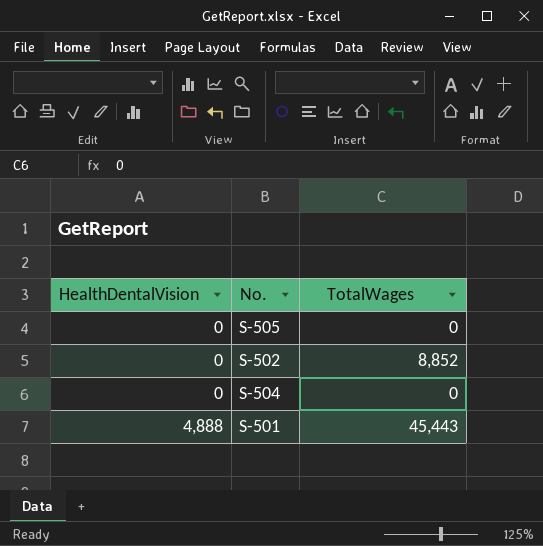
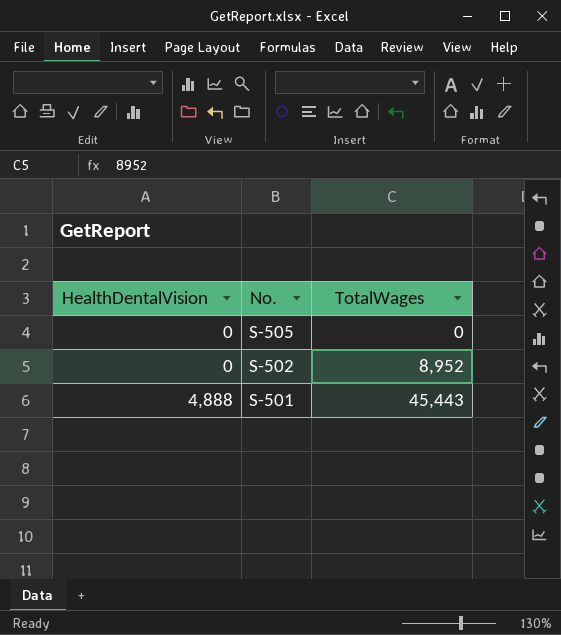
row S-504: 0 | 0 -> none
S-502 | TotalWages: 8,852 -> 8,952

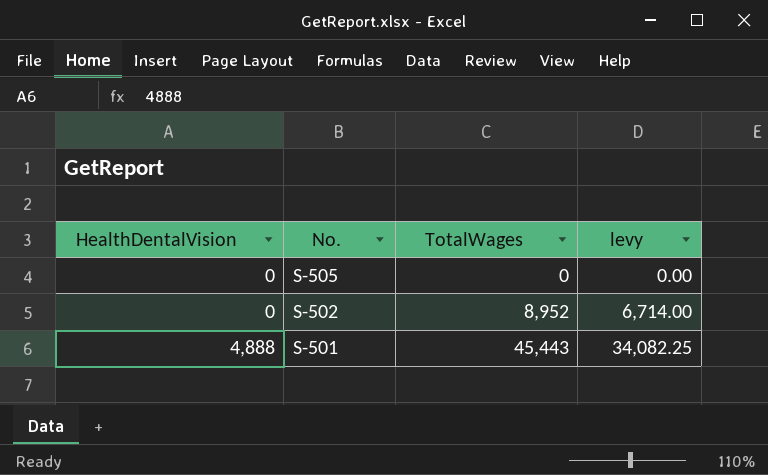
column levy | formula: none -> [TotalWages] * 0.75

